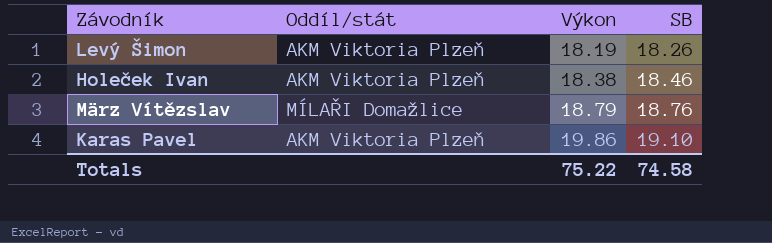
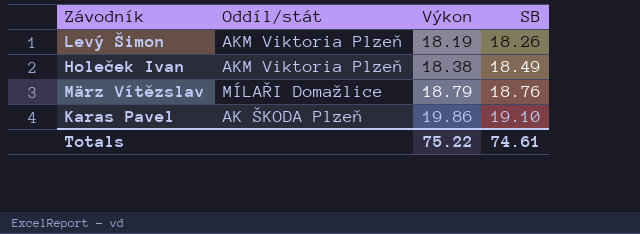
Holeček Ivan | SB: 18.46 -> 18.49
Karas Pavel | Oddíl/stát: AKM Viktoria Plzeň -> AK ŠKODA Plzeň
Totals | SB: 74.58 -> 74.61

